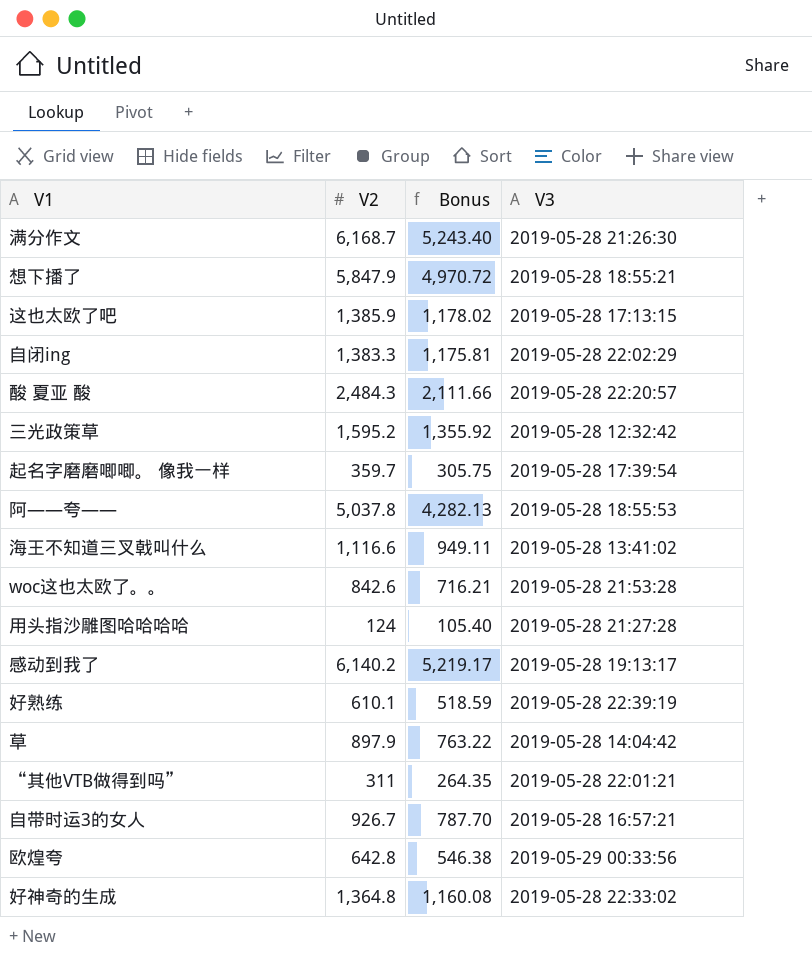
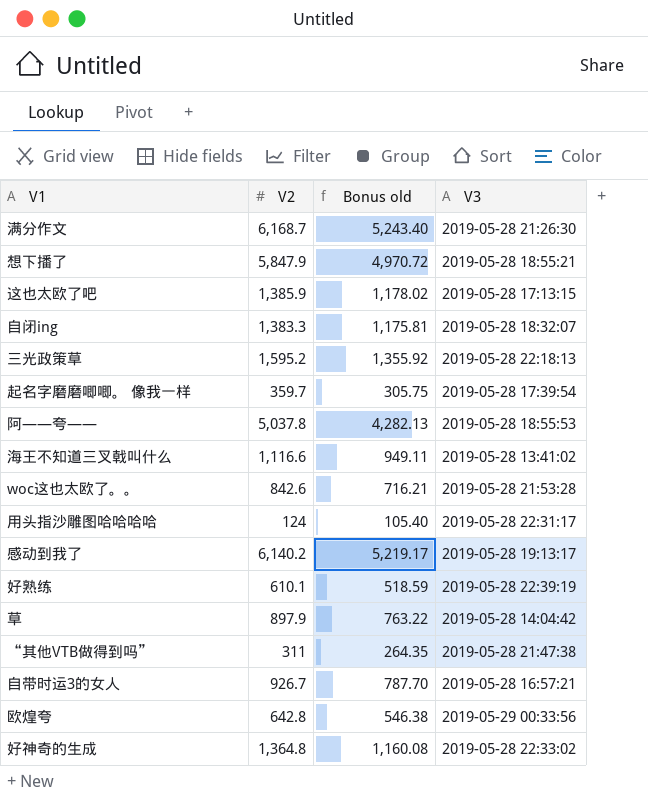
column name: Bonus -> Bonus old
row 酸 夏亚 酸: 2,484.3 | 2,111.66 | 2019-05-28 22:20:57 -> none
自闭ing | V3: 2019-05-28 22:02:29 -> 2019-05-28 18:32:07
三光政策草 | V3: 2019-05-28 12:32:42 -> 2019-05-28 22:18:13
用头指沙雕图哈哈哈哈 | V3: 2019-05-28 21:27:28 -> 2019-05-28 22:31:17
“其他VTB做得到吗” | V3: 2019-05-28 22:01:21 -> 2019-05-28 21:47:38

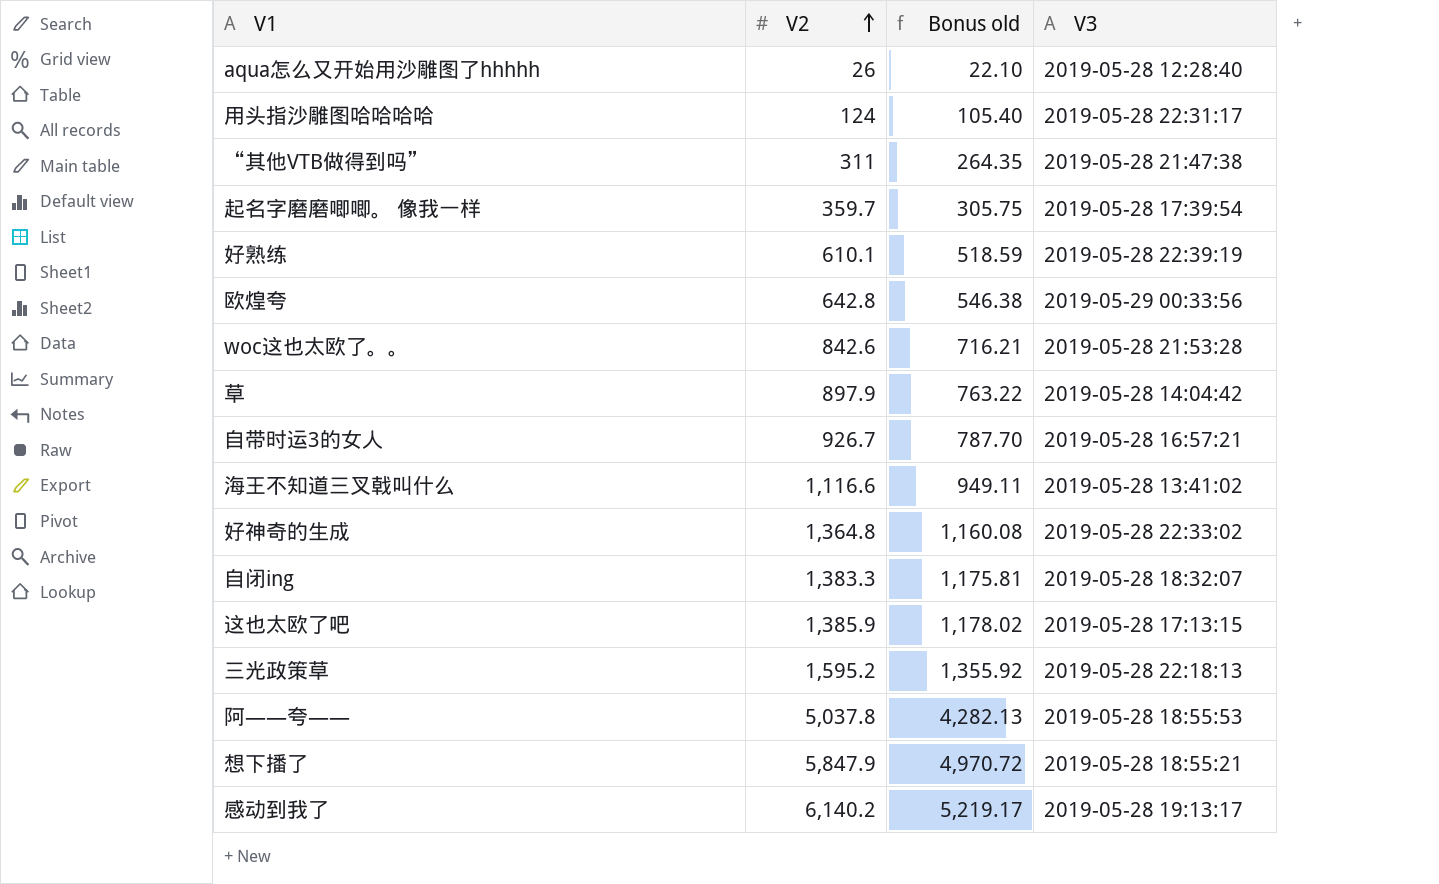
row order: none -> V2 ascending
row 满分作文: 6,168.7 | 5,243.40 | 2019-05-28 21:26:30 -> none
row aqua怎么又开始用沙雕图了hhhhh: none -> 26 | 22.10 | 2019-05-28 12:28:40

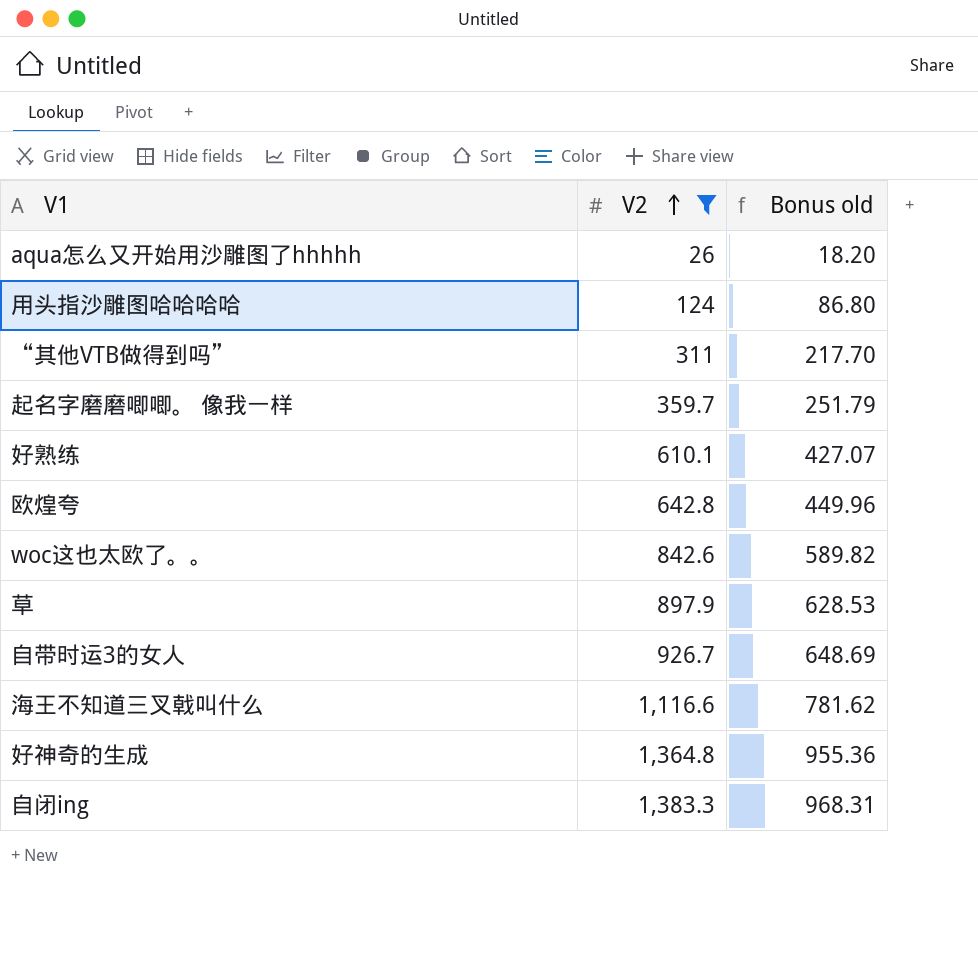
filter: none -> V2 <= 1,383.3
column V3 | position: 4 -> none
column Bonus old | formula: [V2] * 0.85 -> [V2] * 0.7

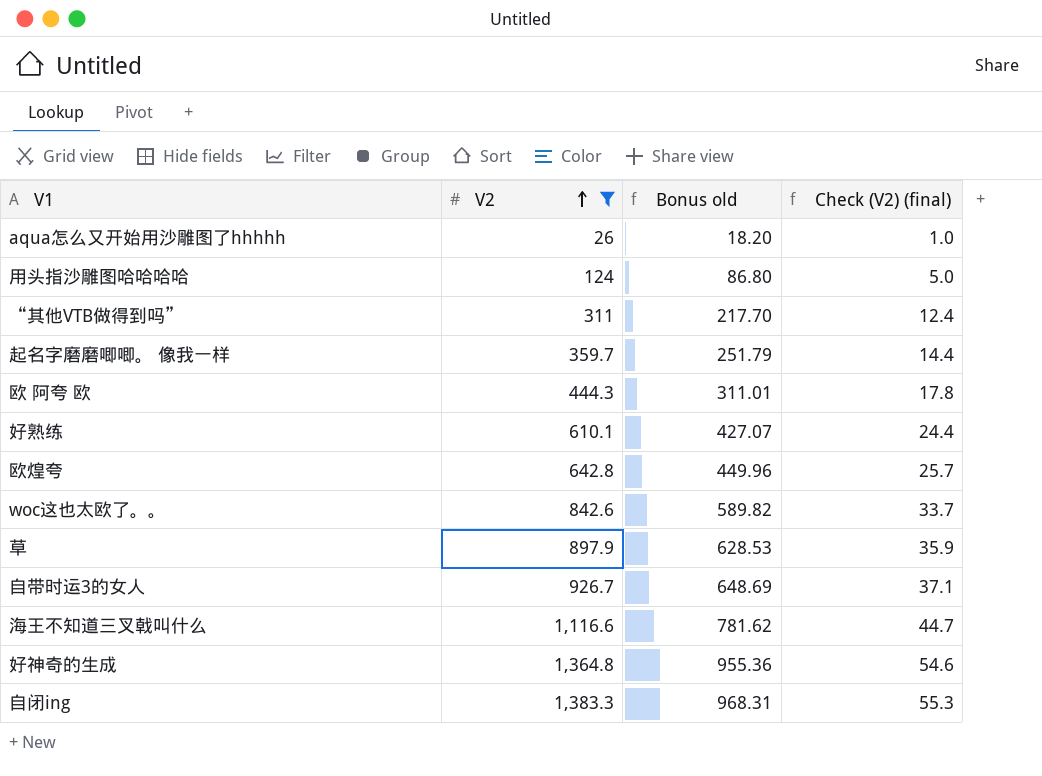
column Check (V2) (final) | formula: none -> [V2] * 0.04
row 欧 阿夸 欧: none -> 444.3 | 311.01 | 17.8

